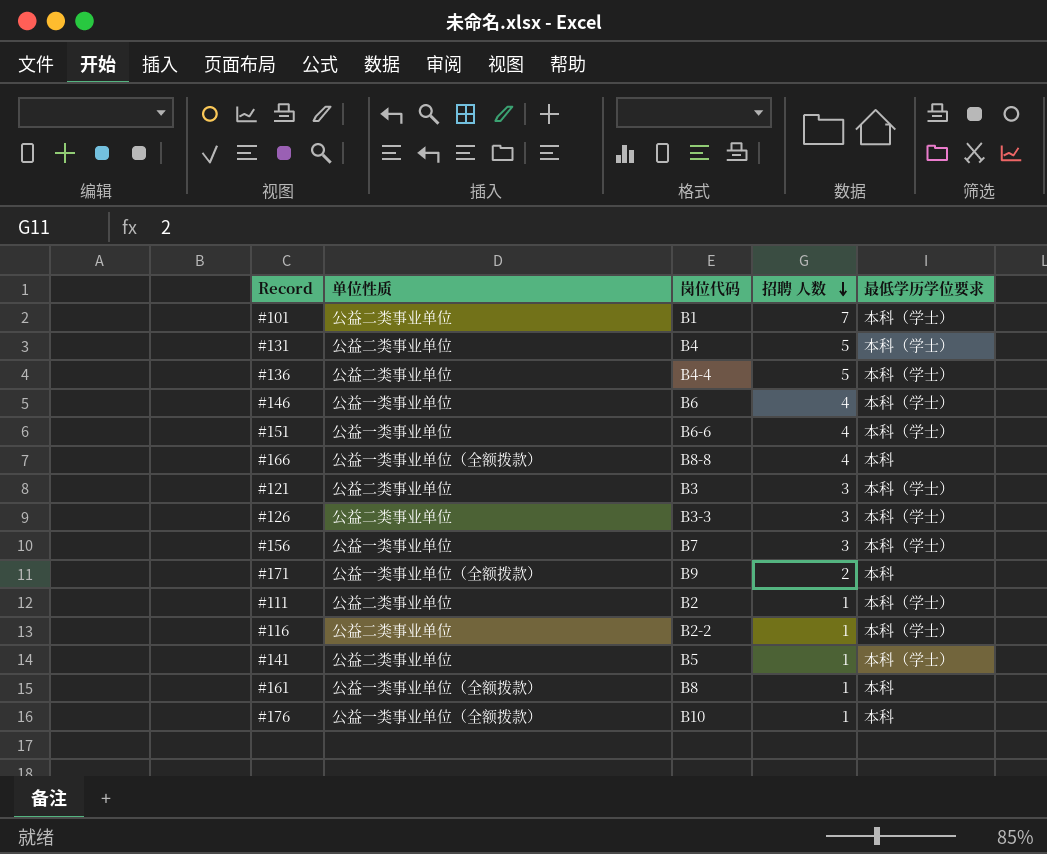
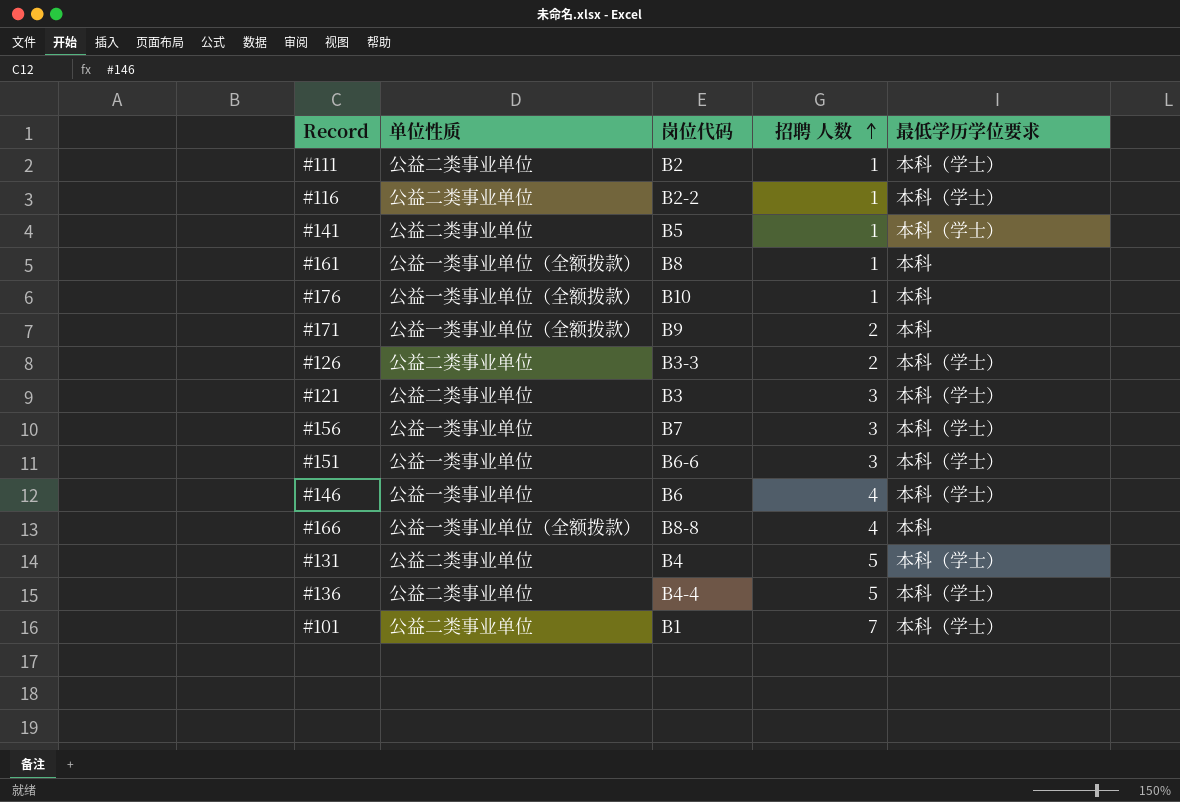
row order: 招聘 人数 descending -> 招聘 人数 ascending
#126 | 招聘 人数: 3 -> 2
#151 | 招聘 人数: 4 -> 3

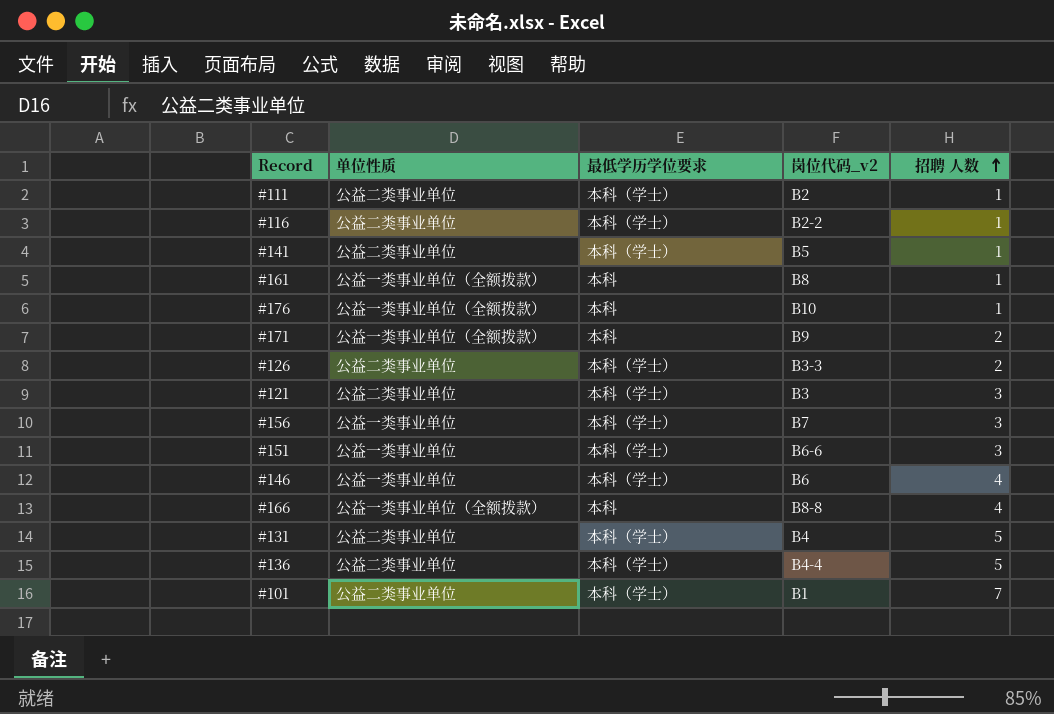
column 最低学历学位要求 | position: 5 -> 3
column name: 岗位代码 -> 岗位代码_v2

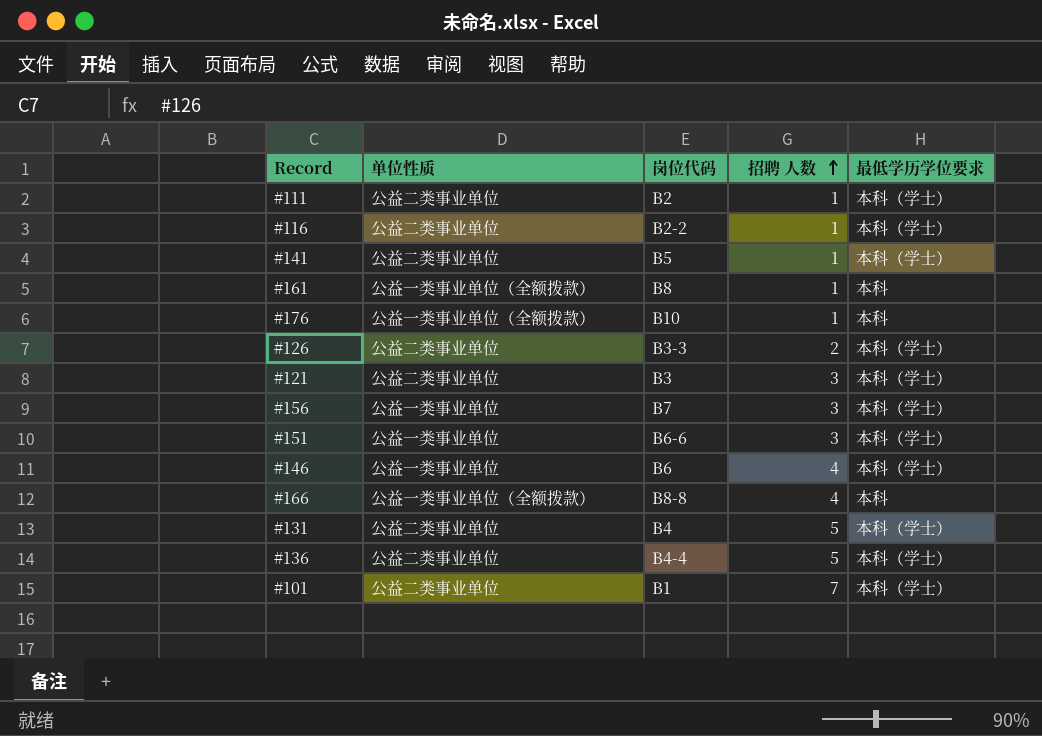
column name: 岗位代码_v2 -> 岗位代码
column 最低学历学位要求 | position: 3 -> 5
row #171: 公益一类事业单位（全额拨款） | 本科 | B9 | 2 -> none

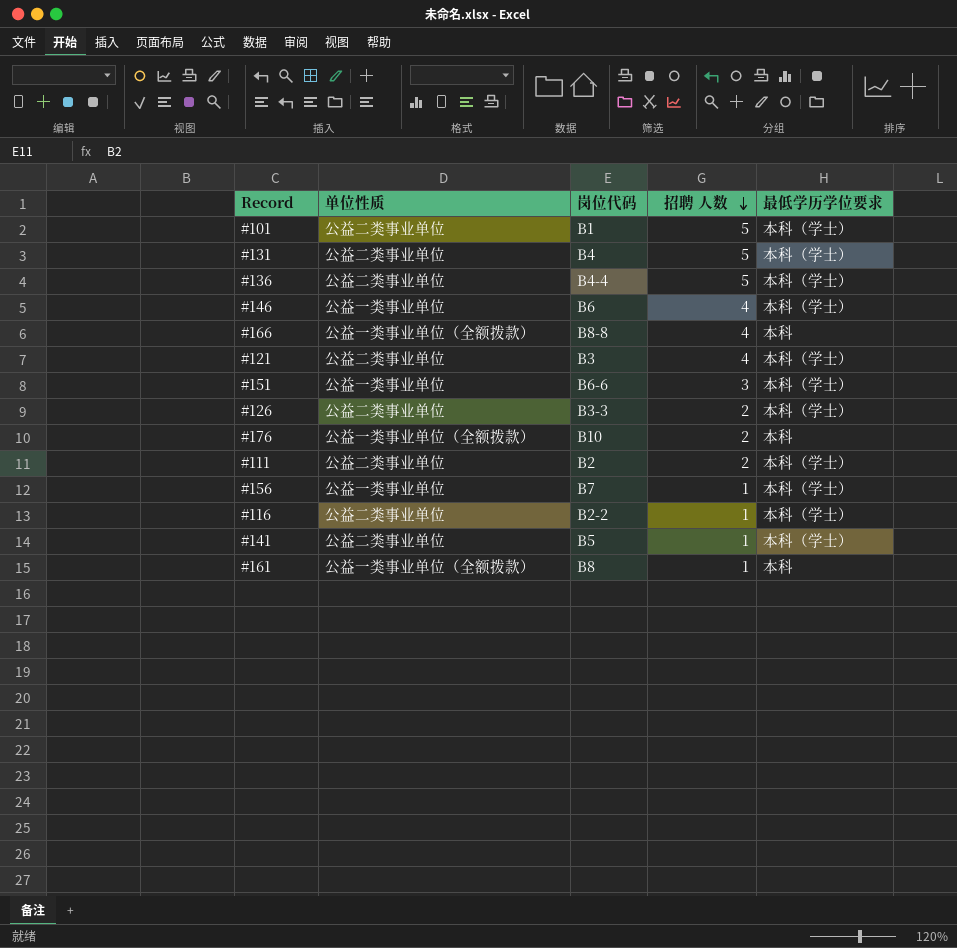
row order: 招聘 人数 ascending -> 招聘 人数 descending
#101 | 招聘 人数: 7 -> 5
#121 | 招聘 人数: 3 -> 4
#176 | 招聘 人数: 1 -> 2
#111 | 招聘 人数: 1 -> 2
#156 | 招聘 人数: 3 -> 1

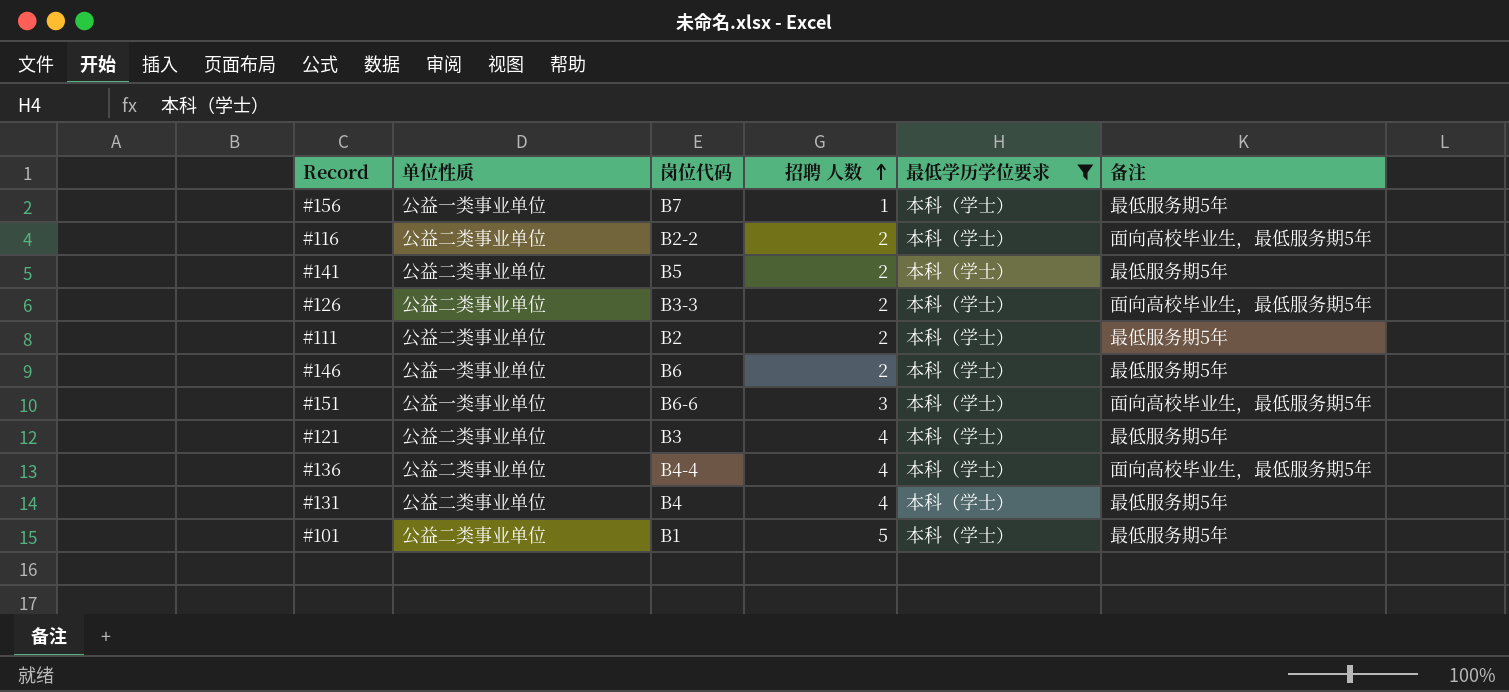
filter: none -> 最低学历学位要求 = 本科（学士）
row order: 招聘 人数 descending -> 招聘 人数 ascending
column 备注 | position: none -> 6
#116 | 招聘 人数: 1 -> 2
#141 | 招聘 人数: 1 -> 2
#146 | 招聘 人数: 4 -> 2
#136 | 招聘 人数: 5 -> 4
#131 | 招聘 人数: 5 -> 4

